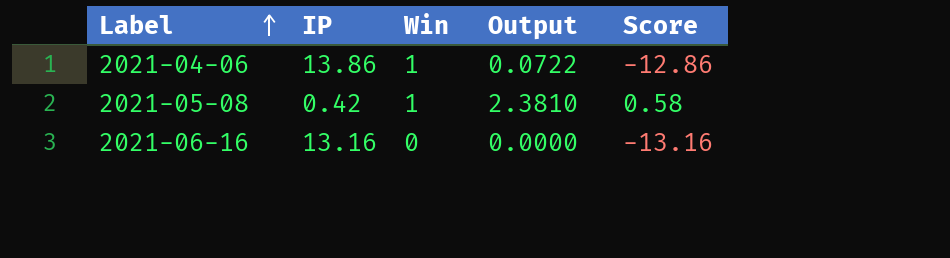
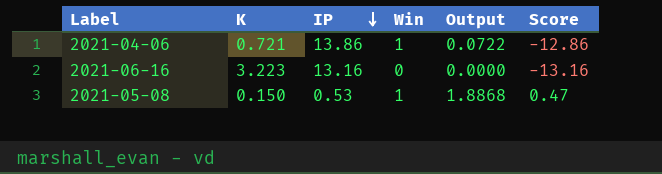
row order: Label ascending -> IP descending
column K | position: none -> 2
2021-05-08 | IP: 0.42 -> 0.53
2021-05-08 | Output: 2.3810 -> 1.8868
2021-05-08 | Score: 0.58 -> 0.47

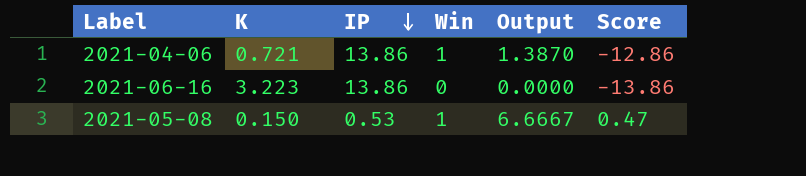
column Output | formula: [Win] / [IP] -> [Win] / [K]
2021-06-16 | IP: 13.16 -> 13.86
2021-06-16 | Score: -13.16 -> -13.86

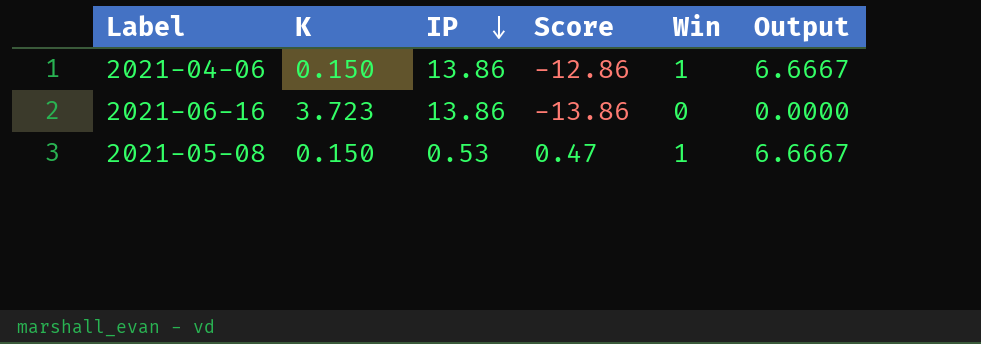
column Score | position: 6 -> 4
2021-04-06 | K: 0.721 -> 0.150
2021-04-06 | Output: 1.3870 -> 6.6667
2021-06-16 | K: 3.223 -> 3.723

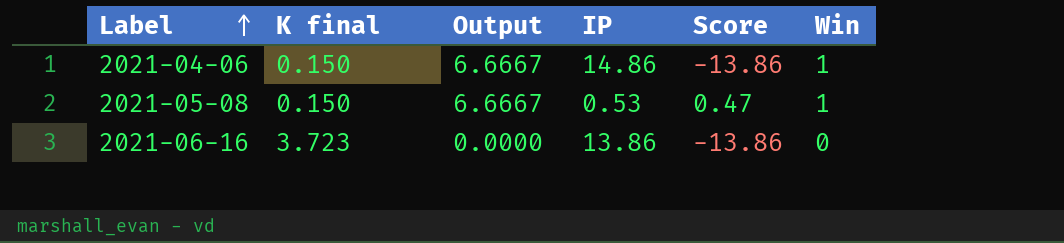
row order: IP descending -> Label ascending
column name: K -> K final
column Output | position: 6 -> 3
2021-04-06 | IP: 13.86 -> 14.86
2021-04-06 | Score: -12.86 -> -13.86

